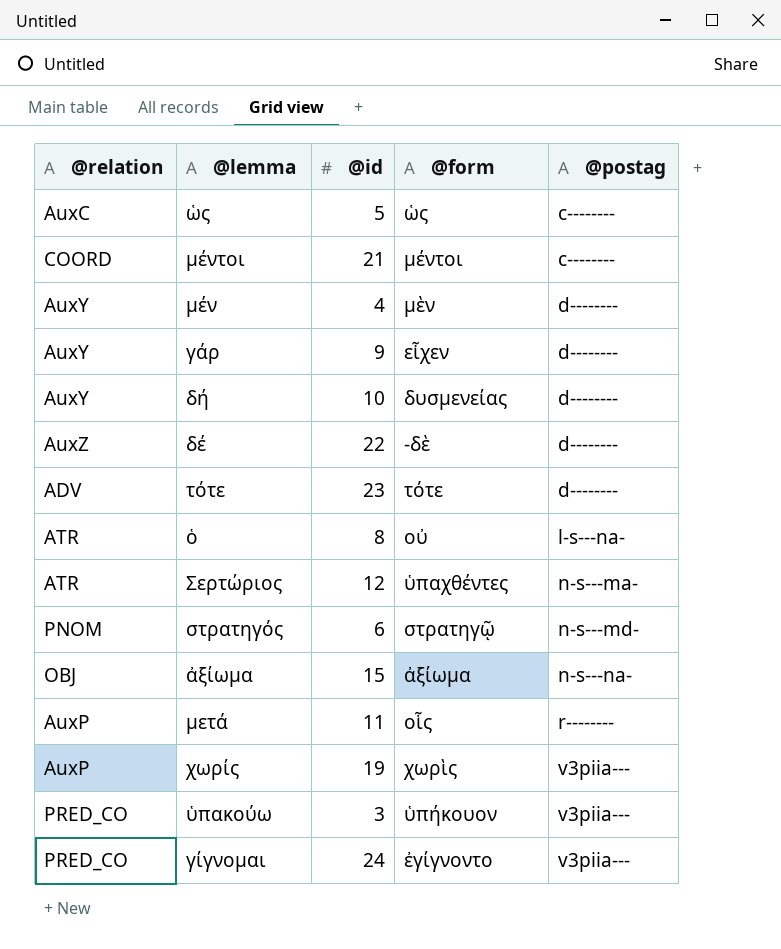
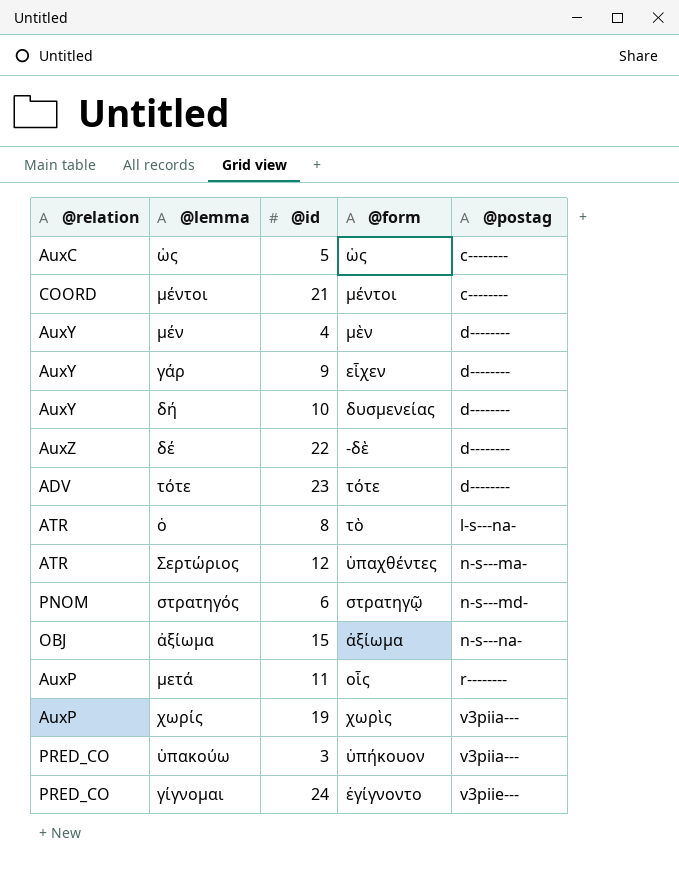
ὁ | @form: οὐ -> τὸ
γίγνομαι | @postag: v3piia--- -> v3piie---

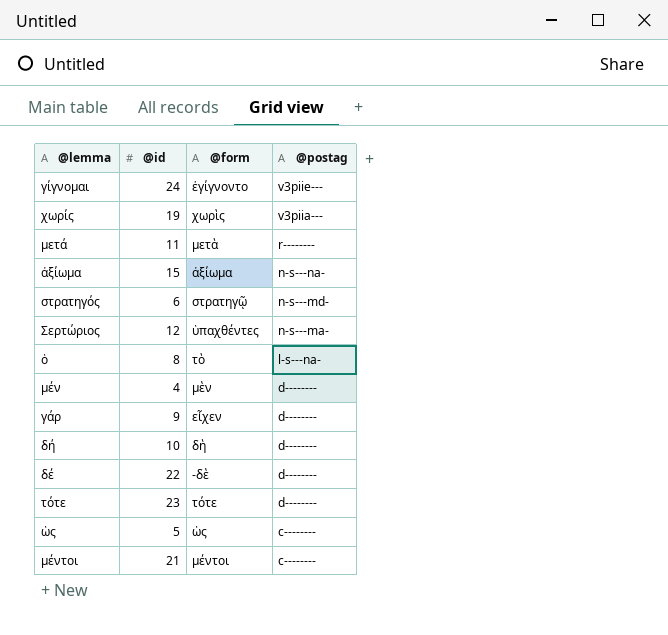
row order: @postag ascending -> @postag descending
column @relation | position: 1 -> none
row ὑπακούω: PRED_CO | 3 | ὑπήκουον | v3piia--- -> none
μετά | @form: οἷς -> μετὰ
δή | @form: δυσμενείας -> δὴ

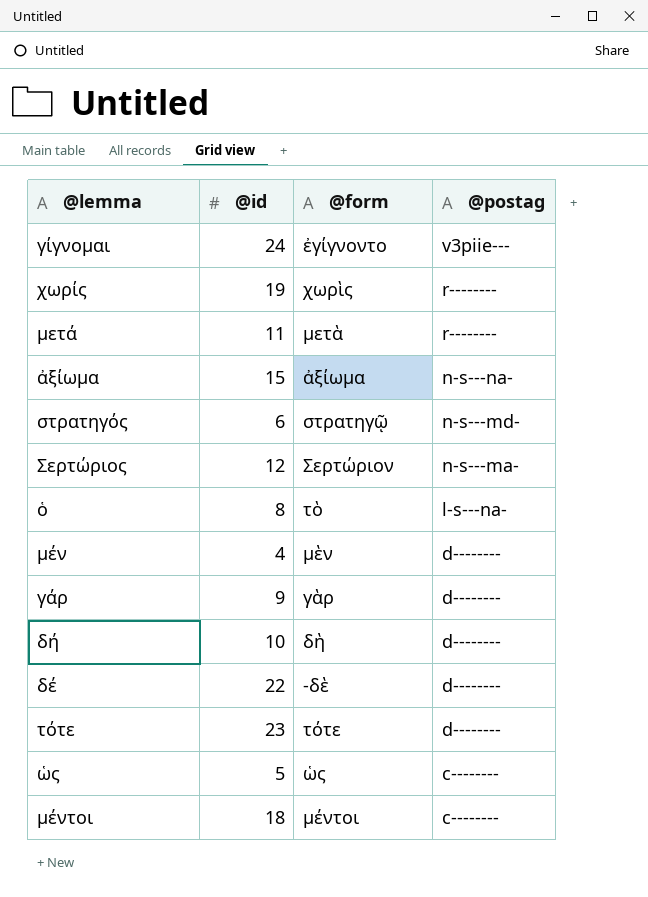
χωρίς | @postag: v3piia--- -> r--------
Σερτώριος | @form: ὑπαχθέντες -> Σερτώριον
γάρ | @form: εἶχεν -> γὰρ
μέντοι | @id: 21 -> 18

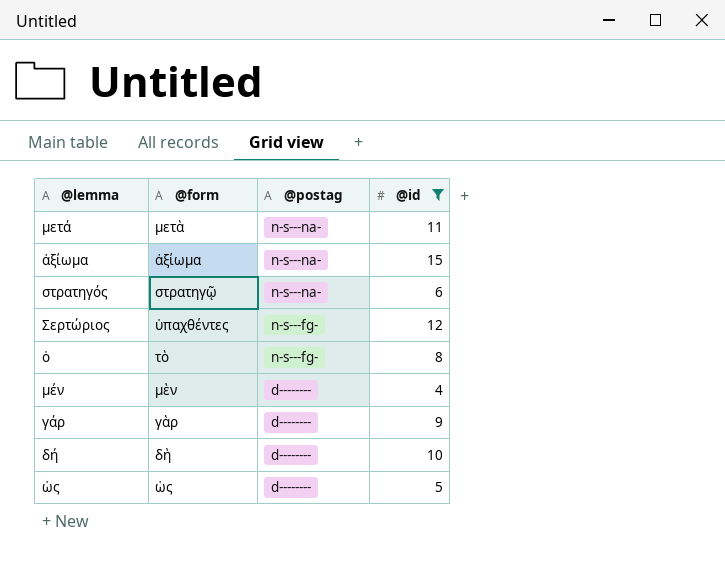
filter: none -> @id <= 15
column @id | position: 2 -> 4
μετά | @postag: r-------- -> n-s---na-
στρατηγός | @postag: n-s---md- -> n-s---na-
Σερτώριος | @form: Σερτώριον -> ὑπαχθέντες
Σερτώριος | @postag: n-s---ma- -> n-s---fg-
ὁ | @postag: l-s---na- -> n-s---fg-
ὡς | @postag: c-------- -> d--------

